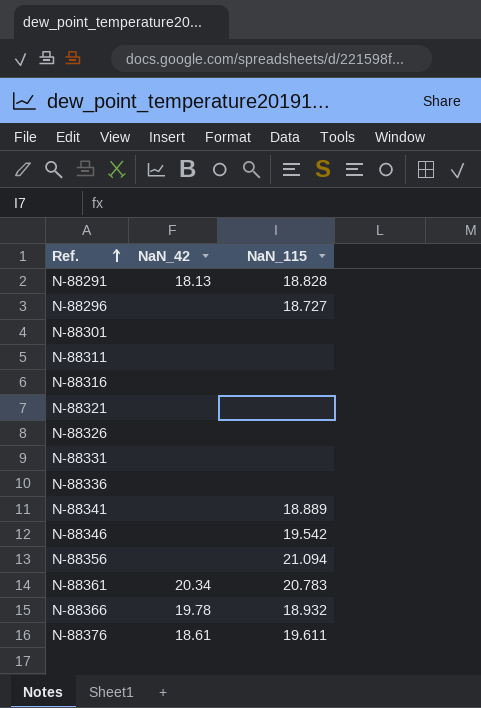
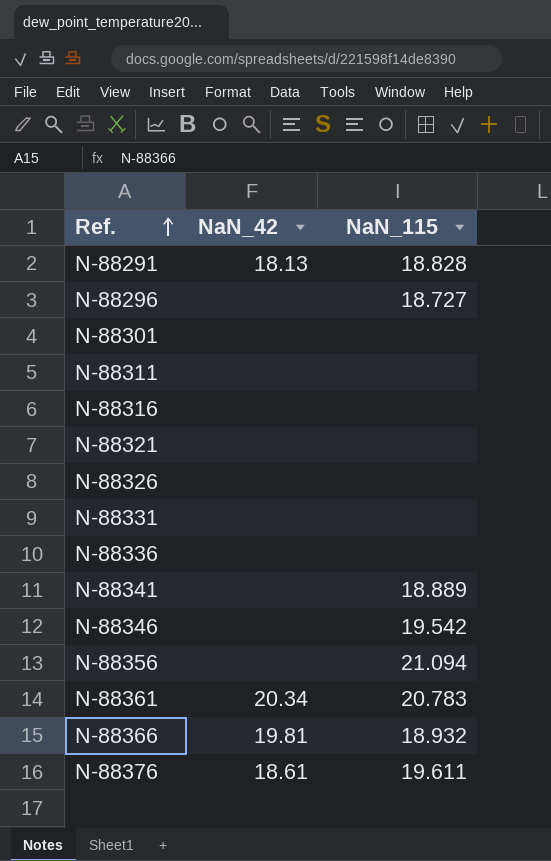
N-88366 | NaN_42: 19.78 -> 19.81

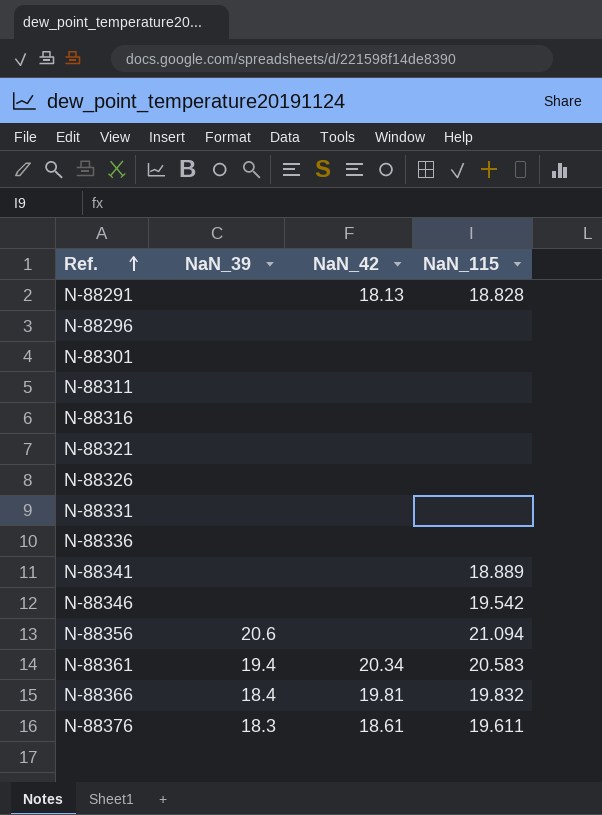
column NaN_39 | position: none -> 2
N-88296 | NaN_115: 18.727 -> none
N-88361 | NaN_115: 20.783 -> 20.583
N-88366 | NaN_115: 18.932 -> 19.832

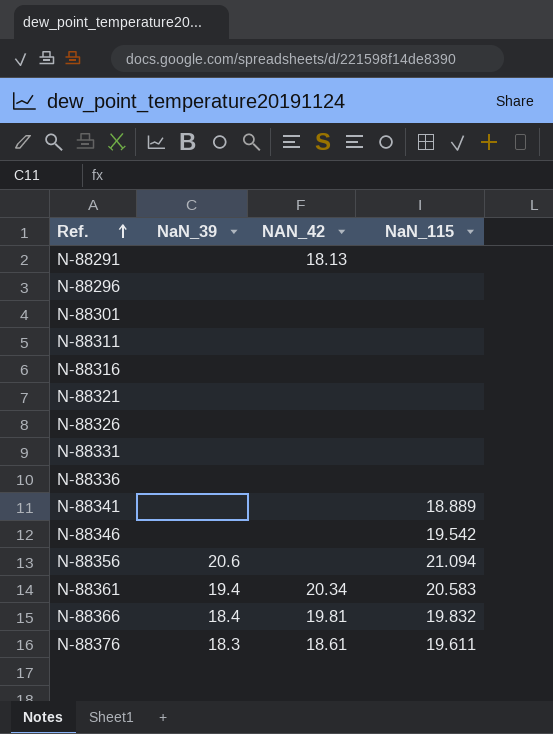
column name: NaN_42 -> NAN_42
N-88291 | NaN_115: 18.828 -> none

